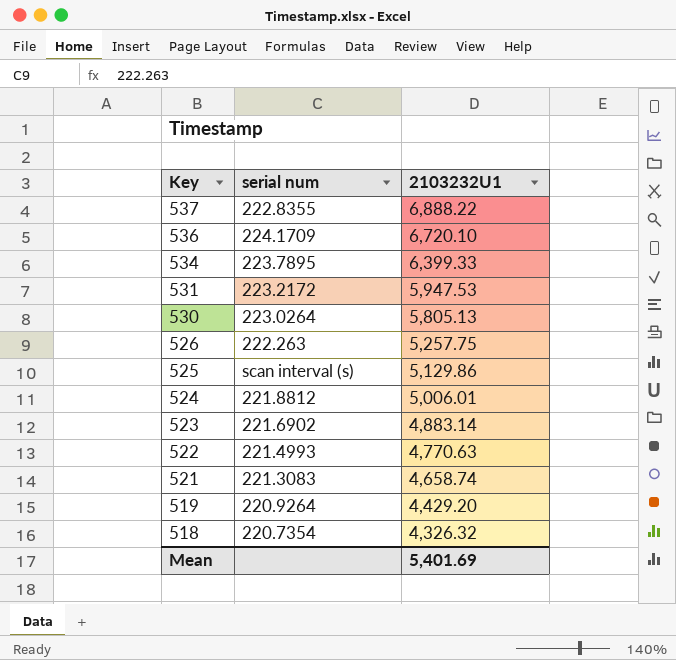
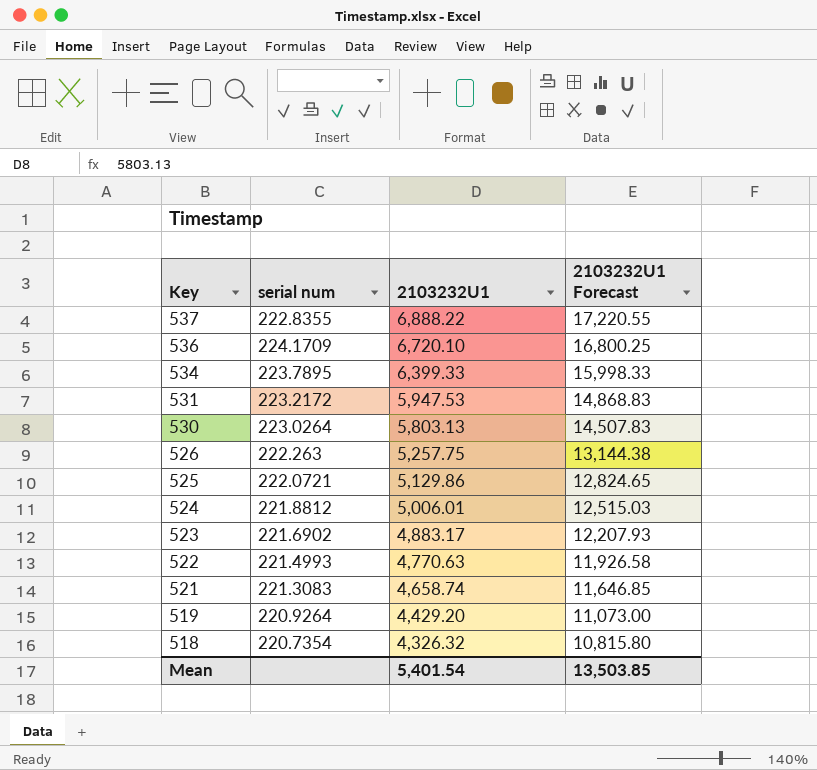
column 2103232U1 Forecast | formula: none -> [2103232U1] * 2.5
530 | 2103232U1: 5,805.13 -> 5,803.13
525 | serial num: scan interval (s) -> 222.0721
523 | 2103232U1: 4,883.14 -> 4,883.17
Mean | 2103232U1: 5,401.69 -> 5,401.54

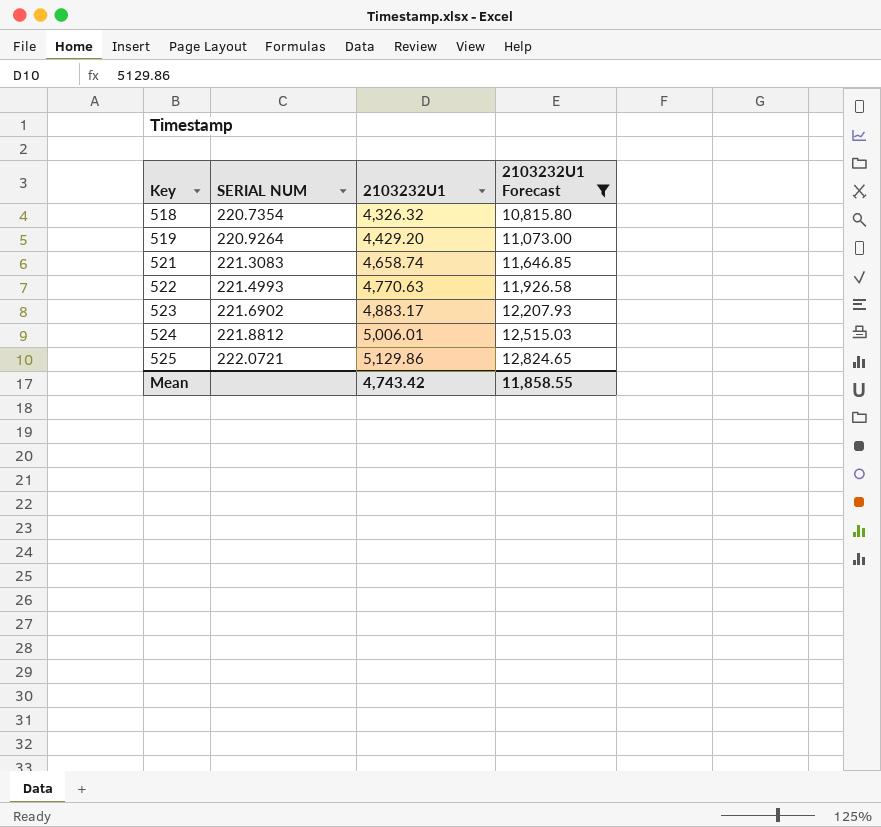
filter: none -> 2103232U1 Forecast <= 12,824.65
row order: Key descending -> Key ascending
column name: serial num -> SERIAL NUM
Mean | 2103232U1: 5,401.54 -> 4,743.42
Mean | 2103232U1 Forecast: 13,503.85 -> 11,858.55

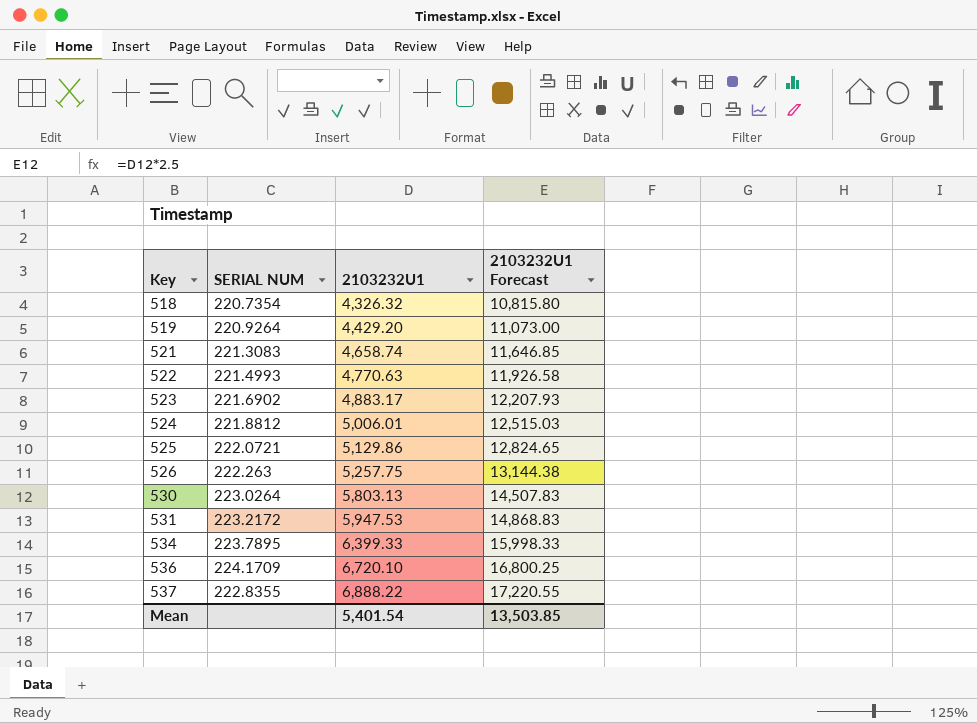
filter: 2103232U1 Forecast <= 12,824.65 -> none
Mean | 2103232U1: 4,743.42 -> 5,401.54
Mean | 2103232U1 Forecast: 11,858.55 -> 13,503.85

